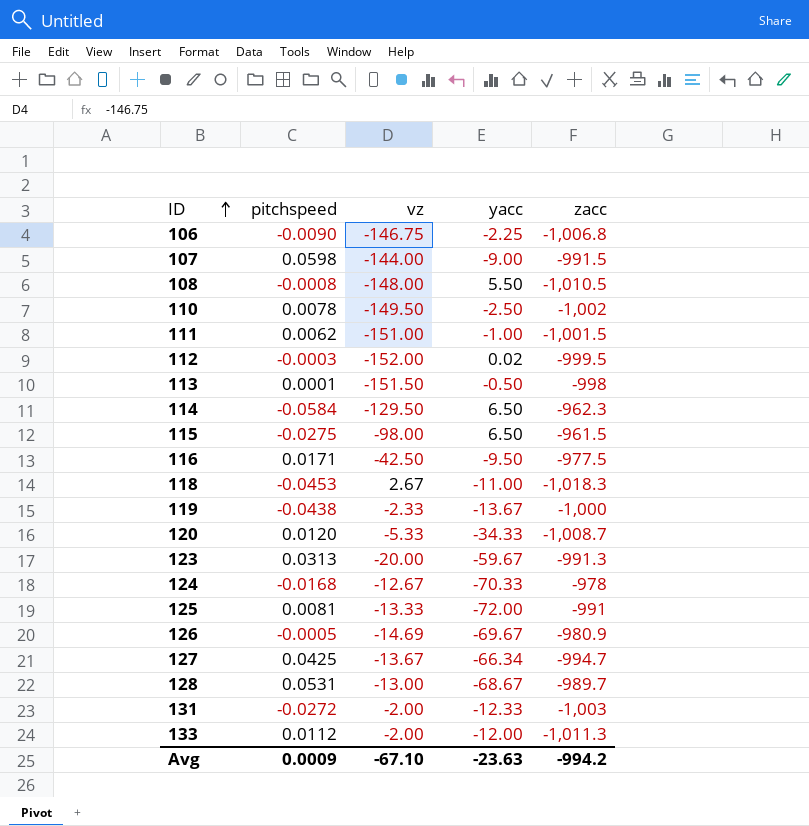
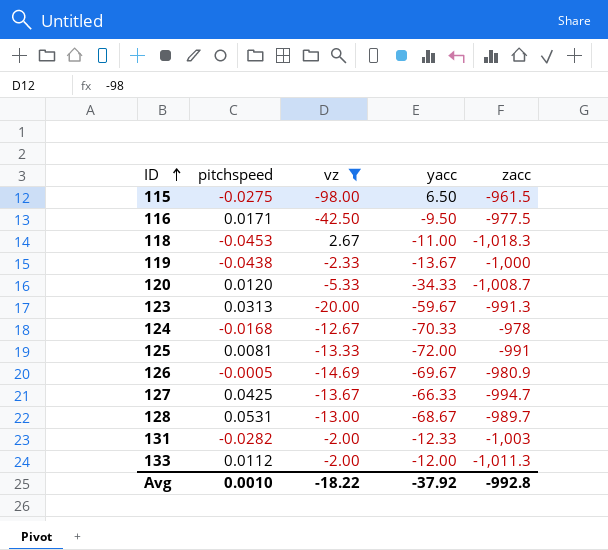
filter: none -> vz >= -98.00
127 | yacc: -66.34 -> -66.33
131 | pitchspeed: -0.0272 -> -0.0282
Avg | pitchspeed: 0.0009 -> 0.0010
Avg | vz: -67.10 -> -18.22
Avg | yacc: -23.63 -> -37.92
Avg | zacc: -994.2 -> -992.8

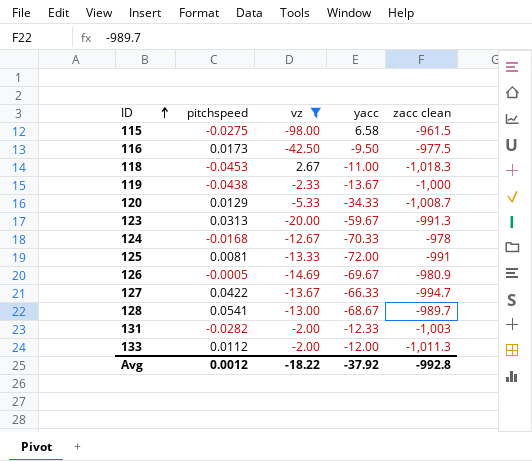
column name: zacc -> zacc clean
115 | yacc: 6.50 -> 6.58
116 | pitchspeed: 0.0171 -> 0.0173
120 | pitchspeed: 0.0120 -> 0.0129
127 | pitchspeed: 0.0425 -> 0.0422
128 | pitchspeed: 0.0531 -> 0.0541
Avg | pitchspeed: 0.0010 -> 0.0012

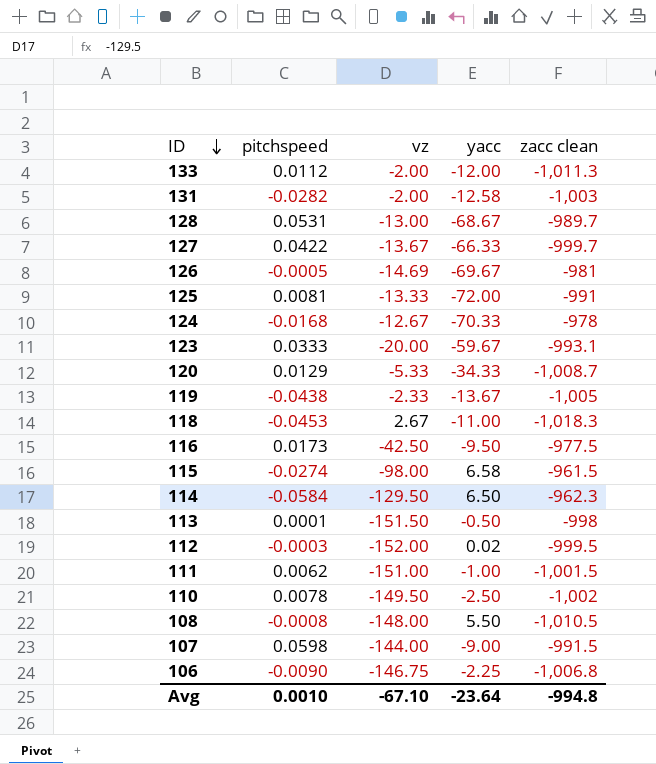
filter: vz >= -98.00 -> none
row order: ID ascending -> ID descending
131 | yacc: -12.33 -> -12.58
128 | pitchspeed: 0.0541 -> 0.0531
127 | zacc clean: -994.7 -> -999.7
126 | zacc clean: -980.9 -> -981
123 | pitchspeed: 0.0313 -> 0.0333
123 | zacc clean: -991.3 -> -993.1
119 | zacc clean: -1,000 -> -1,005
115 | pitchspeed: -0.0275 -> -0.0274
Avg | pitchspeed: 0.0012 -> 0.0010
Avg | vz: -18.22 -> -67.10
Avg | yacc: -37.92 -> -23.64
Avg | zacc clean: -992.8 -> -994.8

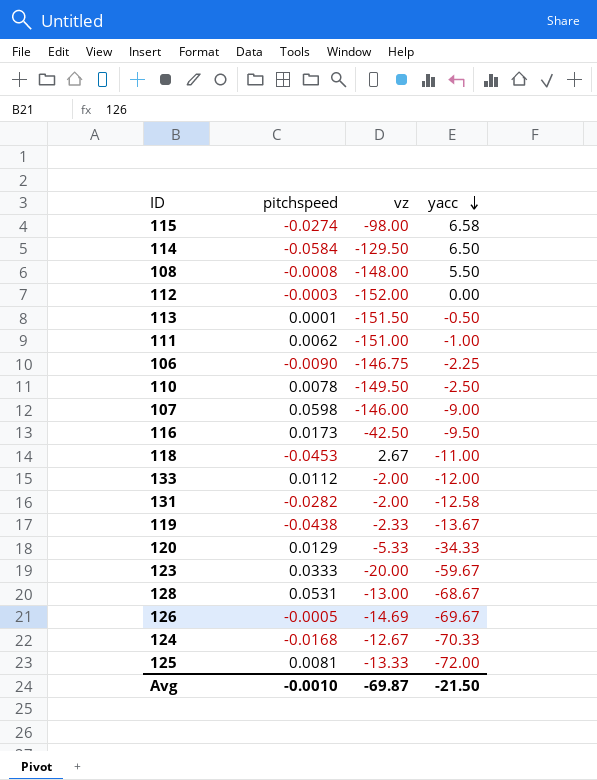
row order: ID descending -> yacc descending
column zacc clean | position: 5 -> none
row 127: 0.0422 | -13.67 | -66.33 | -999.7 -> none
112 | yacc: 0.02 -> 0.00
107 | vz: -144.00 -> -146.00
Avg | pitchspeed: 0.0010 -> -0.0010
Avg | vz: -67.10 -> -69.87
Avg | yacc: -23.64 -> -21.50

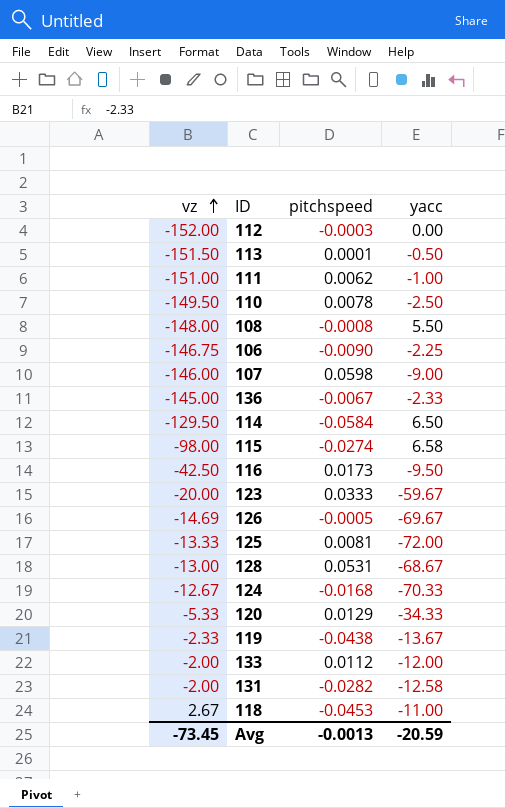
row order: yacc descending -> vz ascending
column vz | position: 3 -> 1
row 136: none -> -145.00 | -0.0067 | -2.33
Avg | vz: -69.87 -> -73.45
Avg | pitchspeed: -0.0010 -> -0.0013
Avg | yacc: -21.50 -> -20.59

